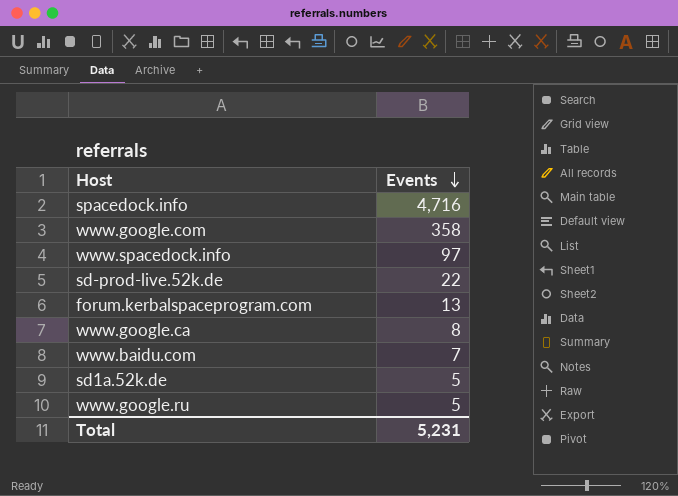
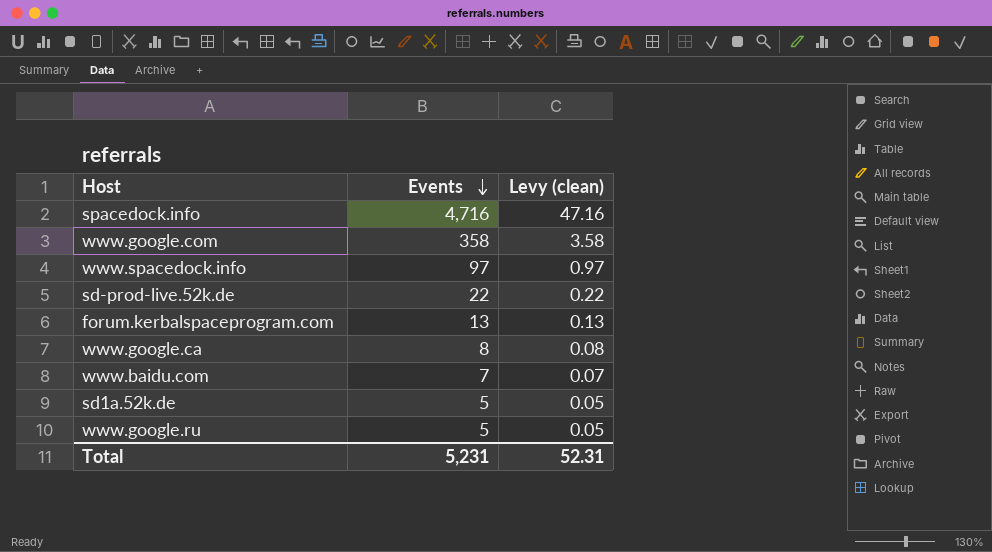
column Levy (clean) | formula: none -> [Events] * 0.01

